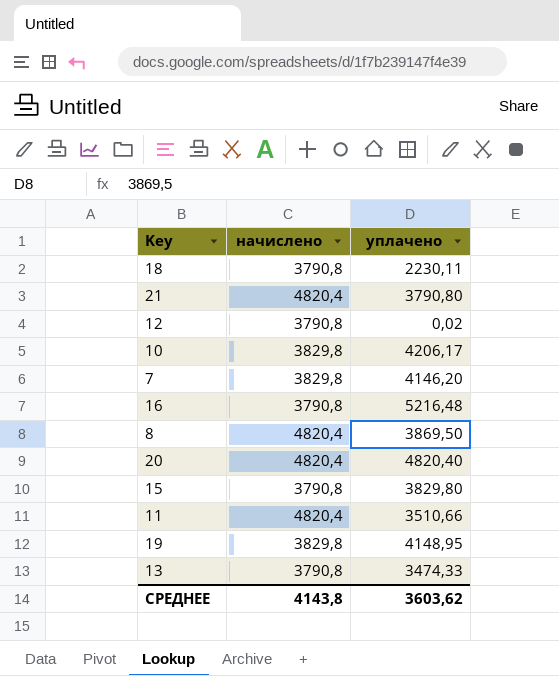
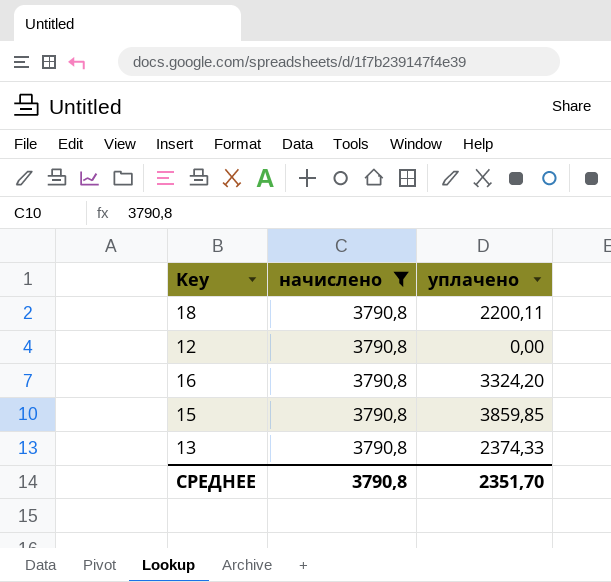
filter: none -> начислено = 3790,8
18 | уплачено: 2230,11 -> 2200,11
12 | уплачено: 0,02 -> 0,00
16 | уплачено: 5216,48 -> 3324,20
15 | уплачено: 3829,80 -> 3859,85
13 | уплачено: 3474,33 -> 2374,33
СРЕДНЕЕ | начислено: 4143,8 -> 3790,8
СРЕДНЕЕ | уплачено: 3603,62 -> 2351,70

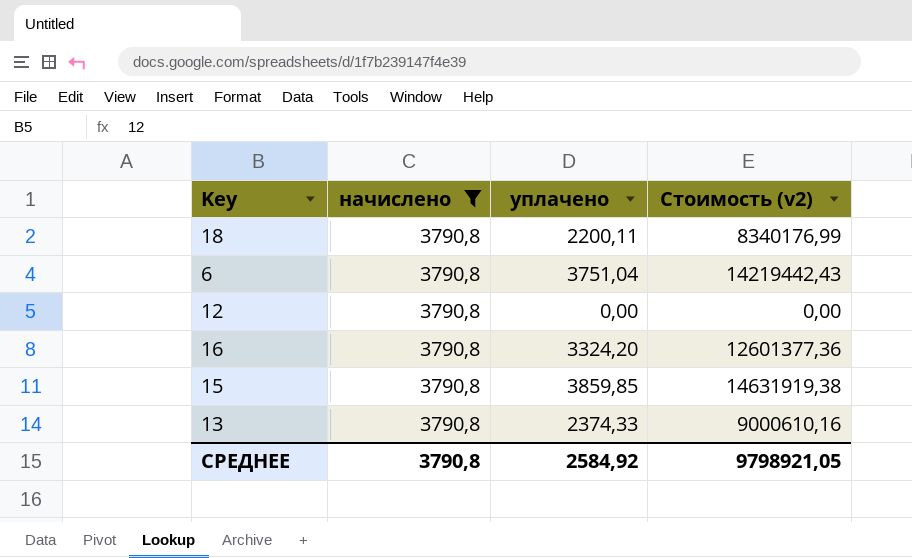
column Стоимость (v2) | formula: none -> [начислено] * [уплачено]
row 6: none -> 3790,8 | 3751,04 | 14219442,43
СРЕДНЕЕ | уплачено: 2351,70 -> 2584,92

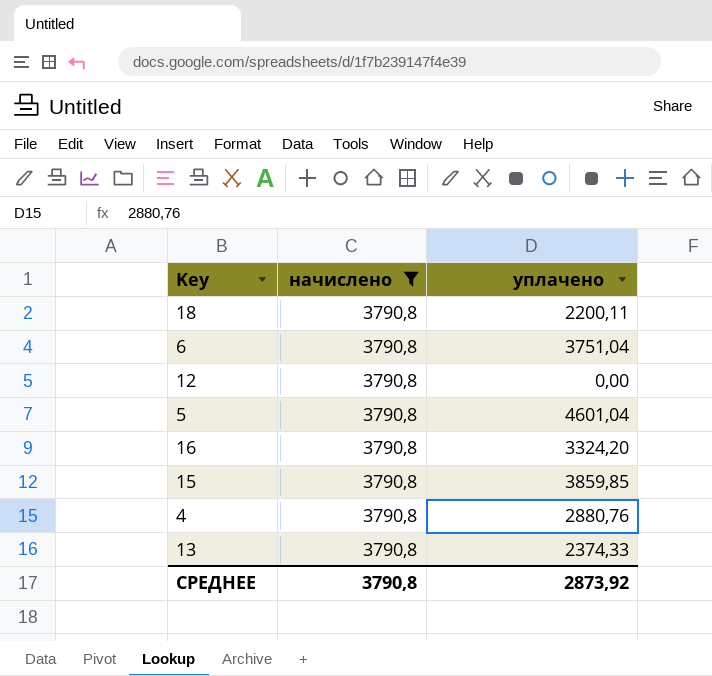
column Стоимость (v2) | formula: [начислено] * [уплачено] -> none
row 5: none -> 3790,8 | 4601,04
row 4: none -> 3790,8 | 2880,76
СРЕДНЕЕ | уплачено: 2584,92 -> 2873,92

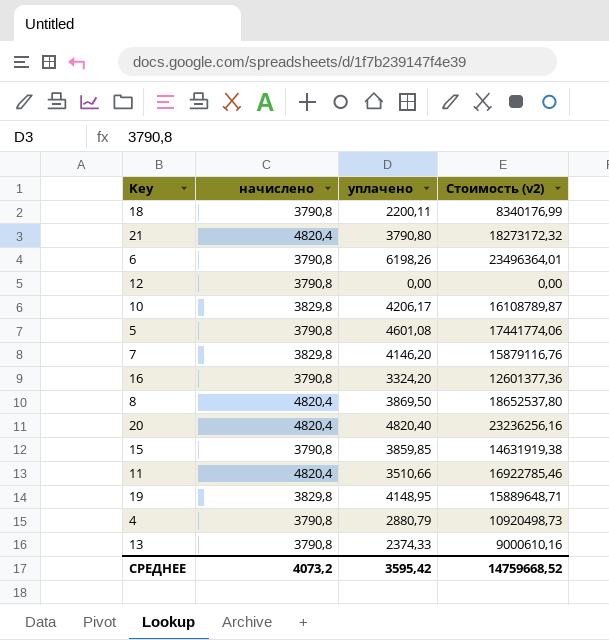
filter: начислено = 3790,8 -> none
column Стоимость (v2) | formula: none -> [начислено] * [уплачено]
6 | уплачено: 3751,04 -> 6198,26
5 | уплачено: 4601,04 -> 4601,08
4 | уплачено: 2880,76 -> 2880,79
СРЕДНЕЕ | начислено: 3790,8 -> 4073,2
СРЕДНЕЕ | уплачено: 2873,92 -> 3595,42

